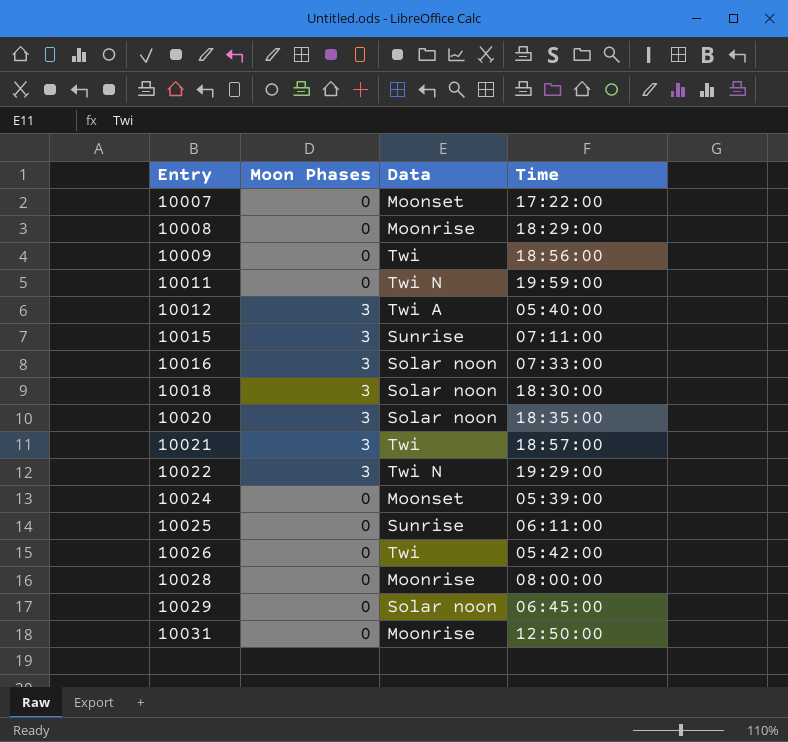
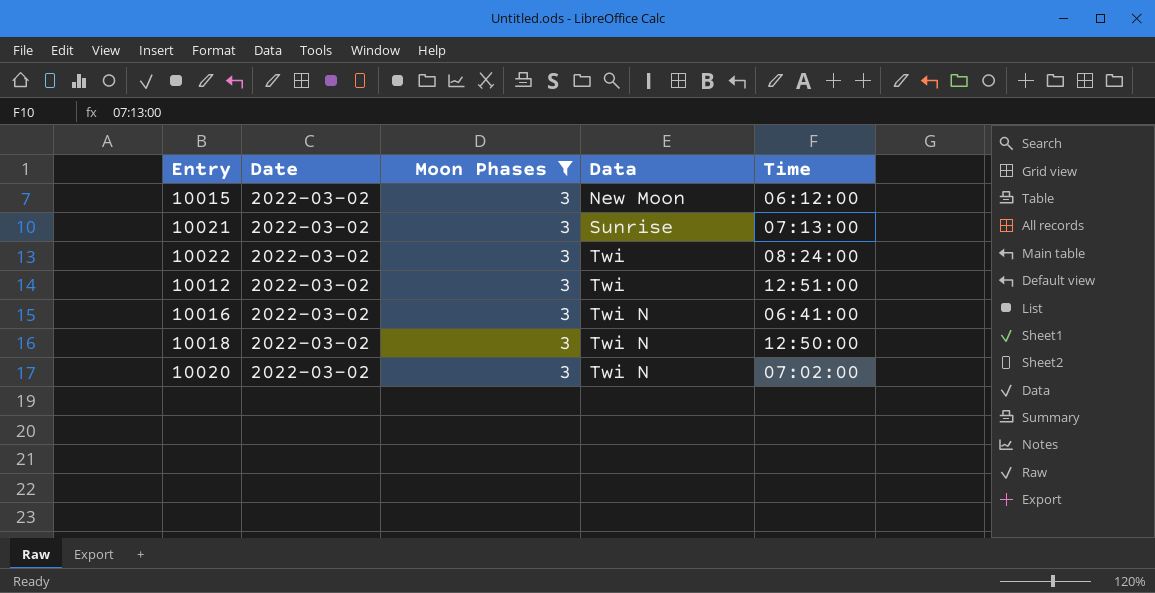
filter: none -> Moon Phases = 3
row order: Entry ascending -> Data ascending
column Date | position: none -> 2
10015 | Data: Sunrise -> New Moon
10015 | Time: 07:11:00 -> 06:12:00
10021 | Data: Twi -> Sunrise
10021 | Time: 18:57:00 -> 07:13:00
10022 | Data: Twi N -> Twi
10022 | Time: 19:29:00 -> 08:24:00
10012 | Data: Twi A -> Twi
10012 | Time: 05:40:00 -> 12:51:00
10016 | Data: Solar noon -> Twi N
10016 | Time: 07:33:00 -> 06:41:00
10018 | Data: Solar noon -> Twi N
10018 | Time: 18:30:00 -> 12:50:00
10020 | Data: Solar noon -> Twi N
10020 | Time: 18:35:00 -> 07:02:00

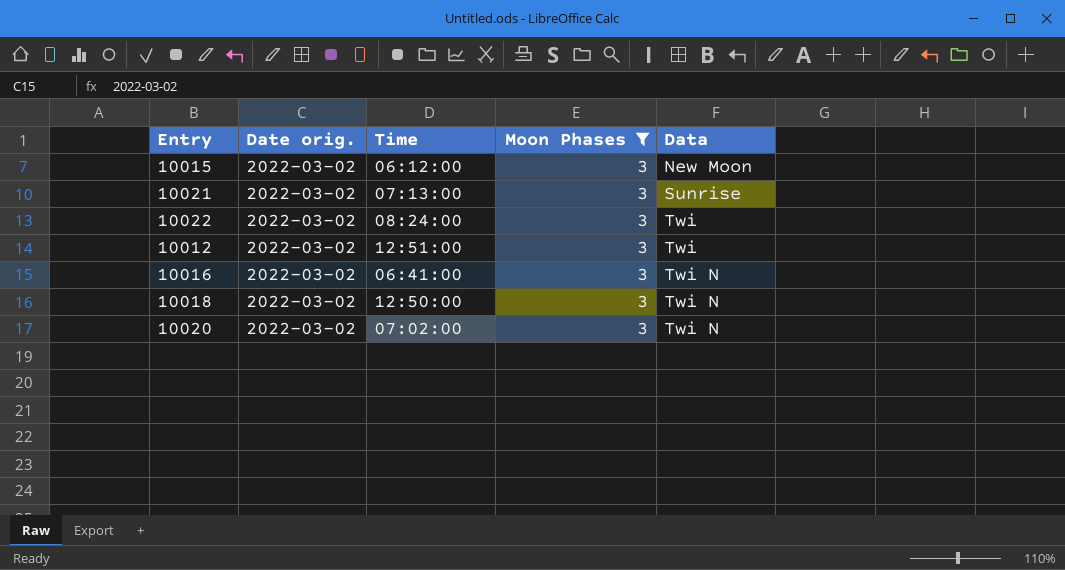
column name: Date -> Date orig.
column Time | position: 5 -> 3

